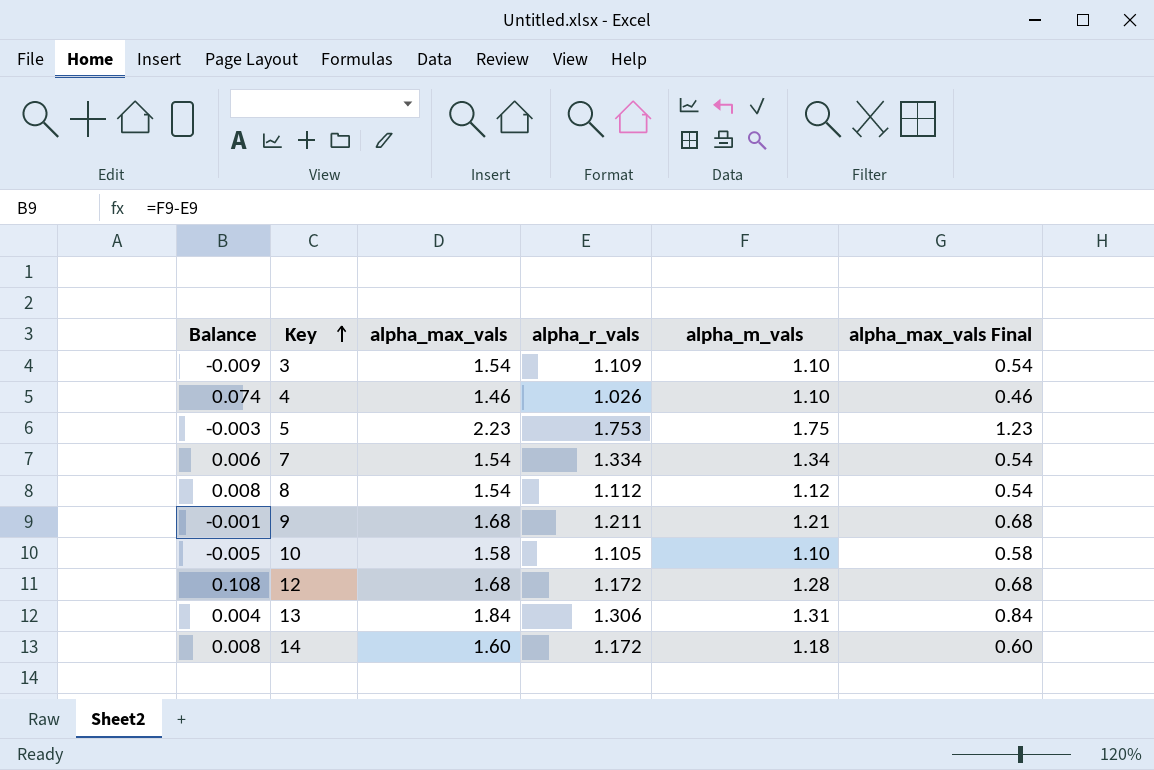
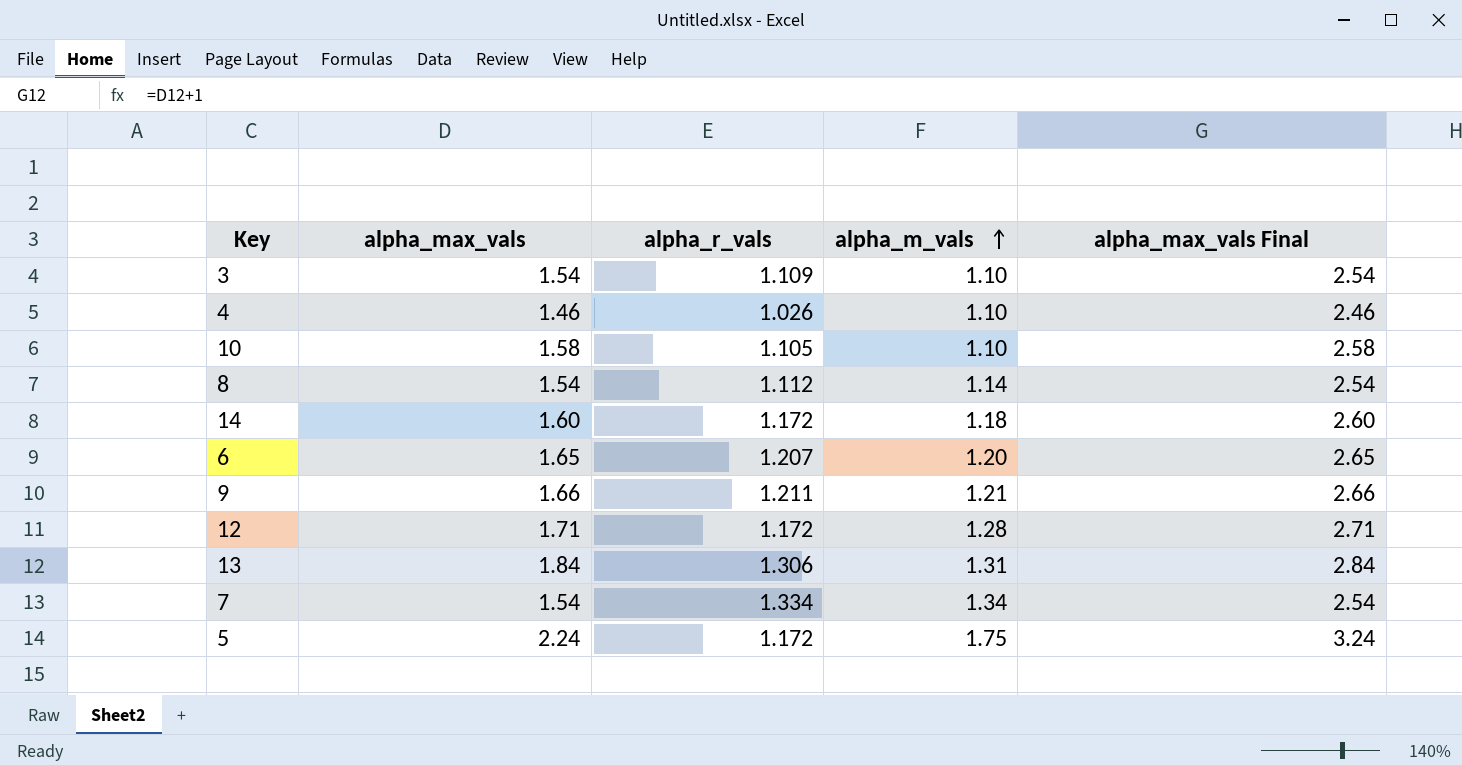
row order: Key ascending -> alpha_m_vals ascending
column Balance | formula: [alpha_m_vals] - [alpha_r_vals] -> none
column alpha_max_vals Final | formula: [alpha_max_vals] - 1 -> [alpha_max_vals] + 1
8 | alpha_m_vals: 1.12 -> 1.14
row 6: none -> 1.65 | 1.207 | 1.20 | 2.65
9 | alpha_max_vals: 1.68 -> 1.66
12 | alpha_max_vals: 1.68 -> 1.71
5 | alpha_max_vals: 2.23 -> 2.24
5 | alpha_r_vals: 1.753 -> 1.172

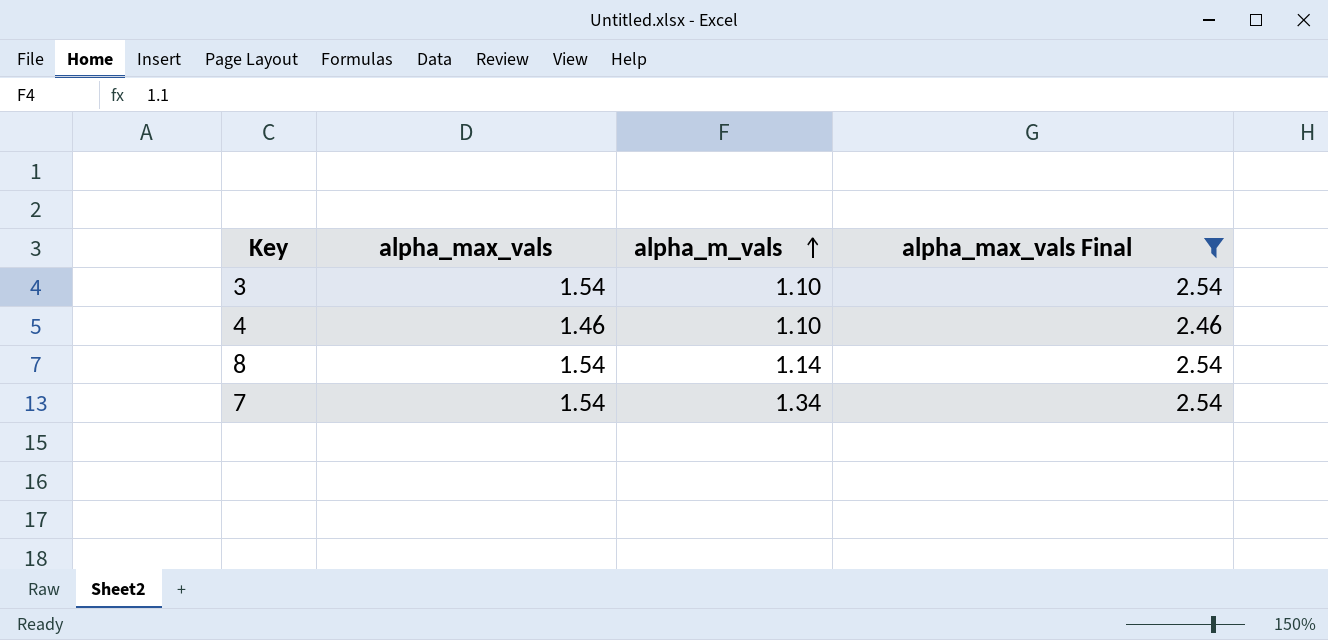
filter: none -> alpha_max_vals Final <= 2.54
column alpha_r_vals | position: 3 -> none

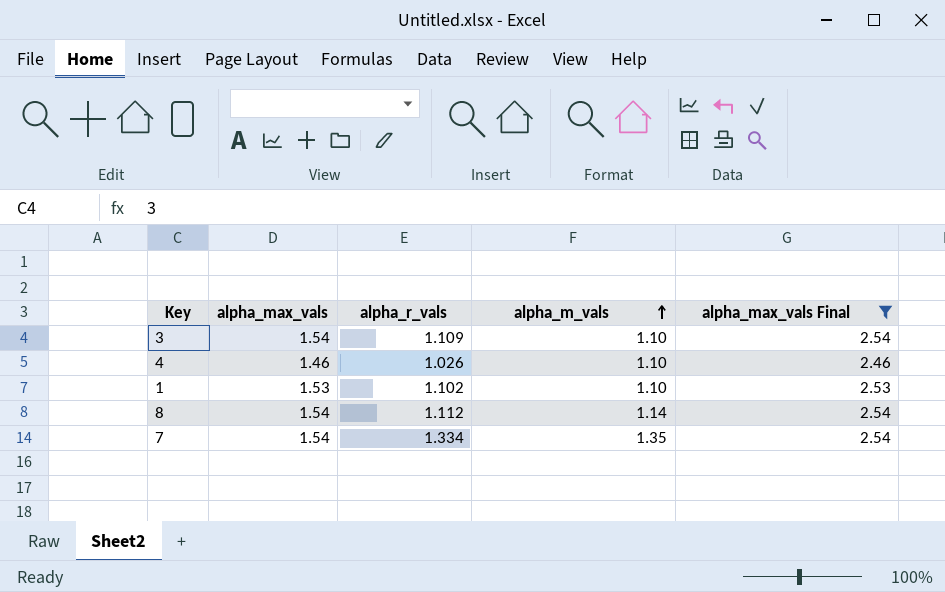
column alpha_r_vals | position: none -> 3
row 1: none -> 1.53 | 1.102 | 1.10 | 2.53
7 | alpha_m_vals: 1.34 -> 1.35

